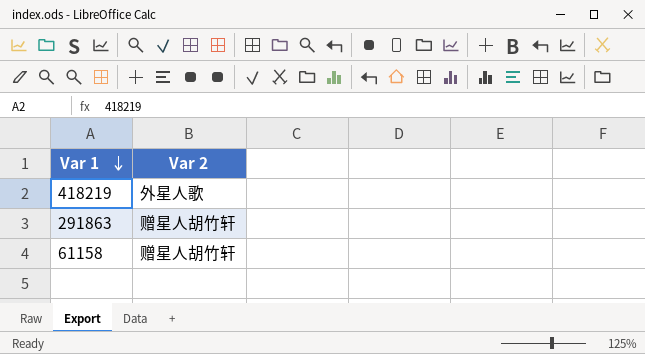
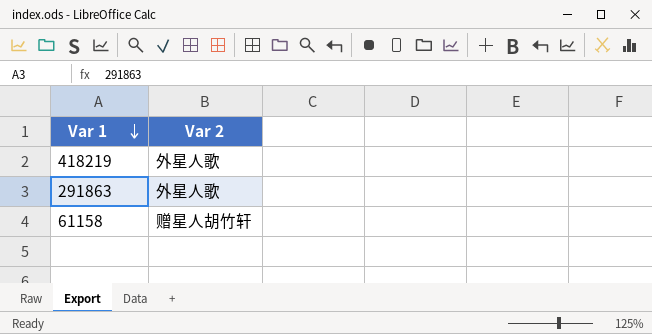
291863 | Var 2: 赠星人胡竹轩 -> 外星人歌

